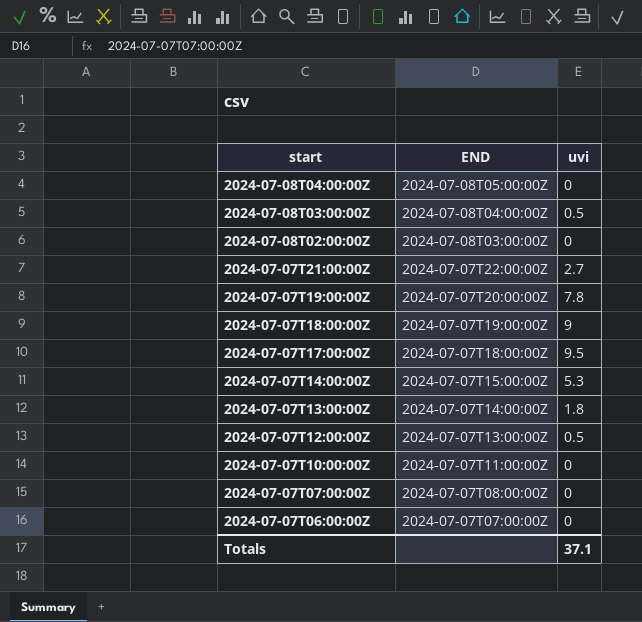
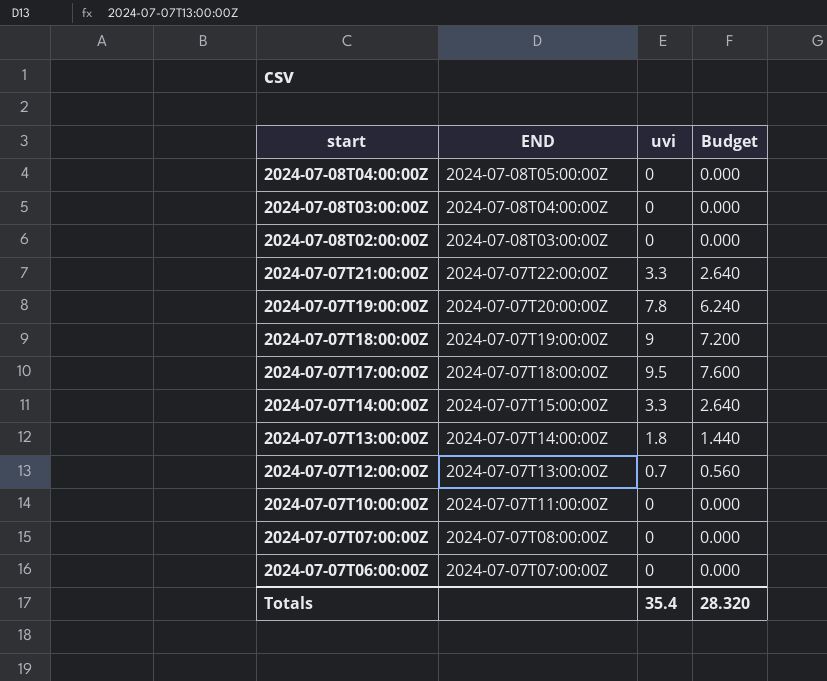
column Budget | formula: none -> [uvi] * 0.8
2024-07-08T03:00:00Z | uvi: 0.5 -> 0
2024-07-07T21:00:00Z | uvi: 2.7 -> 3.3
2024-07-07T14:00:00Z | uvi: 5.3 -> 3.3
2024-07-07T12:00:00Z | uvi: 0.5 -> 0.7
Totals | uvi: 37.1 -> 35.4

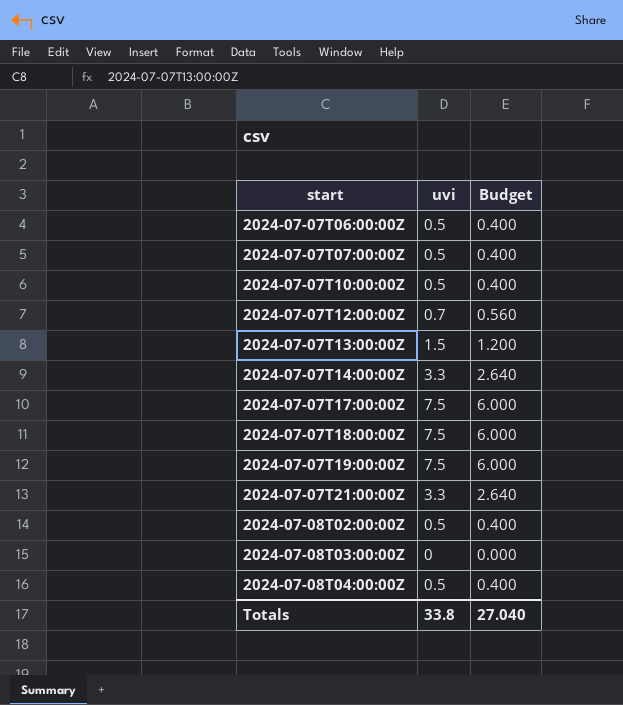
row order: start descending -> start ascending
column END | position: 2 -> none
2024-07-07T06:00:00Z | uvi: 0 -> 0.5
2024-07-07T06:00:00Z | Budget: 0.000 -> 0.400
2024-07-07T07:00:00Z | uvi: 0 -> 0.5
2024-07-07T07:00:00Z | Budget: 0.000 -> 0.400
2024-07-07T10:00:00Z | uvi: 0 -> 0.5
2024-07-07T10:00:00Z | Budget: 0.000 -> 0.400
2024-07-07T13:00:00Z | uvi: 1.8 -> 1.5
2024-07-07T13:00:00Z | Budget: 1.440 -> 1.200
2024-07-07T17:00:00Z | uvi: 9.5 -> 7.5
2024-07-07T17:00:00Z | Budget: 7.600 -> 6.000
2024-07-07T18:00:00Z | uvi: 9 -> 7.5
2024-07-07T18:00:00Z | Budget: 7.200 -> 6.000
2024-07-07T19:00:00Z | uvi: 7.8 -> 7.5
2024-07-07T19:00:00Z | Budget: 6.240 -> 6.000
2024-07-08T02:00:00Z | uvi: 0 -> 0.5
2024-07-08T02:00:00Z | Budget: 0.000 -> 0.400
2024-07-08T04:00:00Z | uvi: 0 -> 0.5
2024-07-08T04:00:00Z | Budget: 0.000 -> 0.400
Totals | uvi: 35.4 -> 33.8
Totals | Budget: 28.320 -> 27.040

